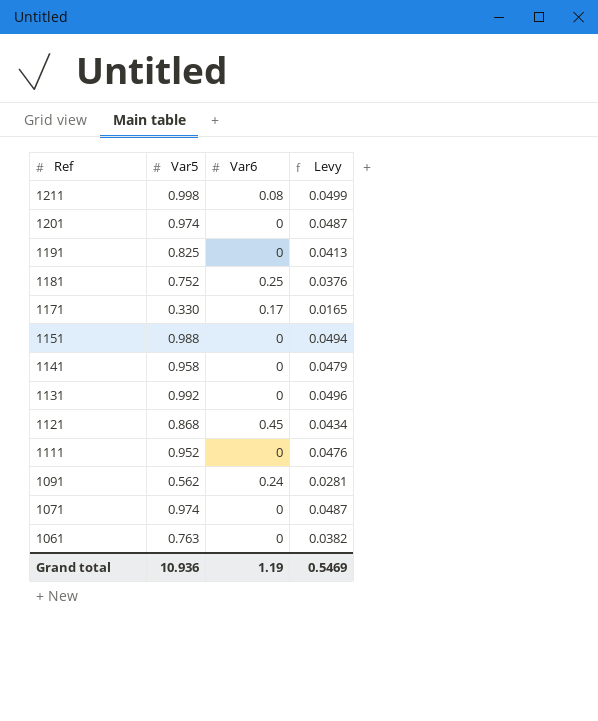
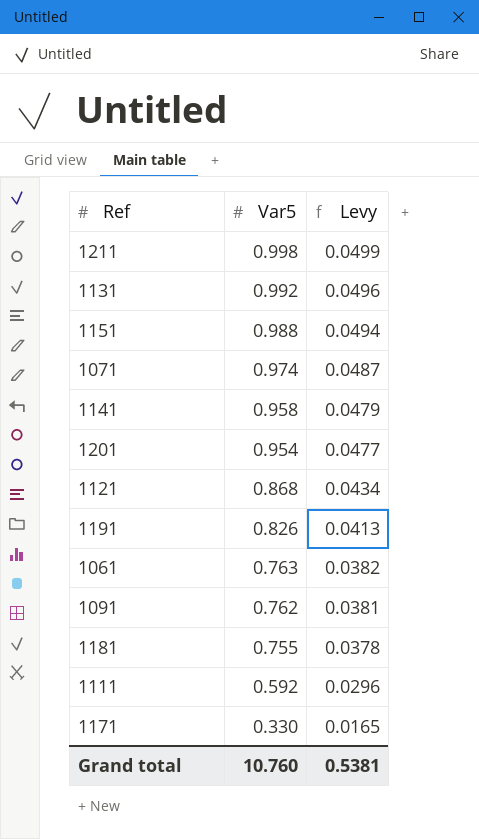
row order: Ref descending -> Var5 descending
column Var6 | position: 3 -> none
1201 | Var5: 0.974 -> 0.954
1201 | Levy: 0.0487 -> 0.0477
1191 | Var5: 0.825 -> 0.826
1091 | Var5: 0.562 -> 0.762
1091 | Levy: 0.0281 -> 0.0381
1181 | Var5: 0.752 -> 0.755
1181 | Levy: 0.0376 -> 0.0378
1111 | Var5: 0.952 -> 0.592
1111 | Levy: 0.0476 -> 0.0296
Grand total | Var5: 10.936 -> 10.760
Grand total | Levy: 0.5469 -> 0.5381

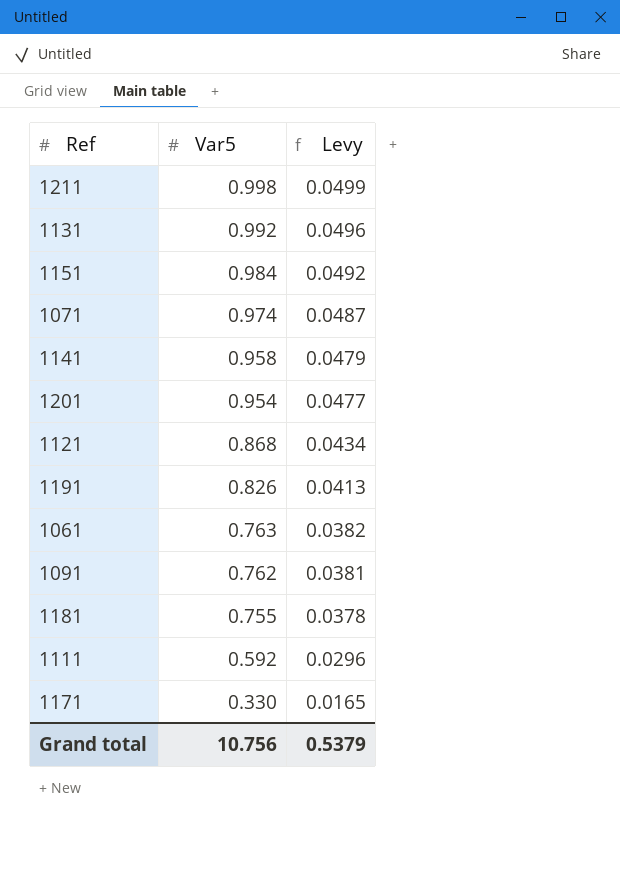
1151 | Var5: 0.988 -> 0.984
1151 | Levy: 0.0494 -> 0.0492
Grand total | Var5: 10.760 -> 10.756
Grand total | Levy: 0.5381 -> 0.5379

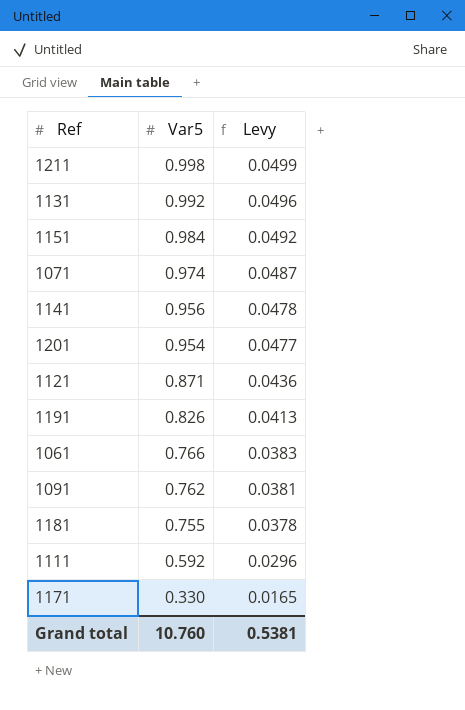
1141 | Var5: 0.958 -> 0.956
1141 | Levy: 0.0479 -> 0.0478
1121 | Var5: 0.868 -> 0.871
1121 | Levy: 0.0434 -> 0.0436
1061 | Var5: 0.763 -> 0.766
1061 | Levy: 0.0382 -> 0.0383
Grand total | Var5: 10.756 -> 10.760
Grand total | Levy: 0.5379 -> 0.5381

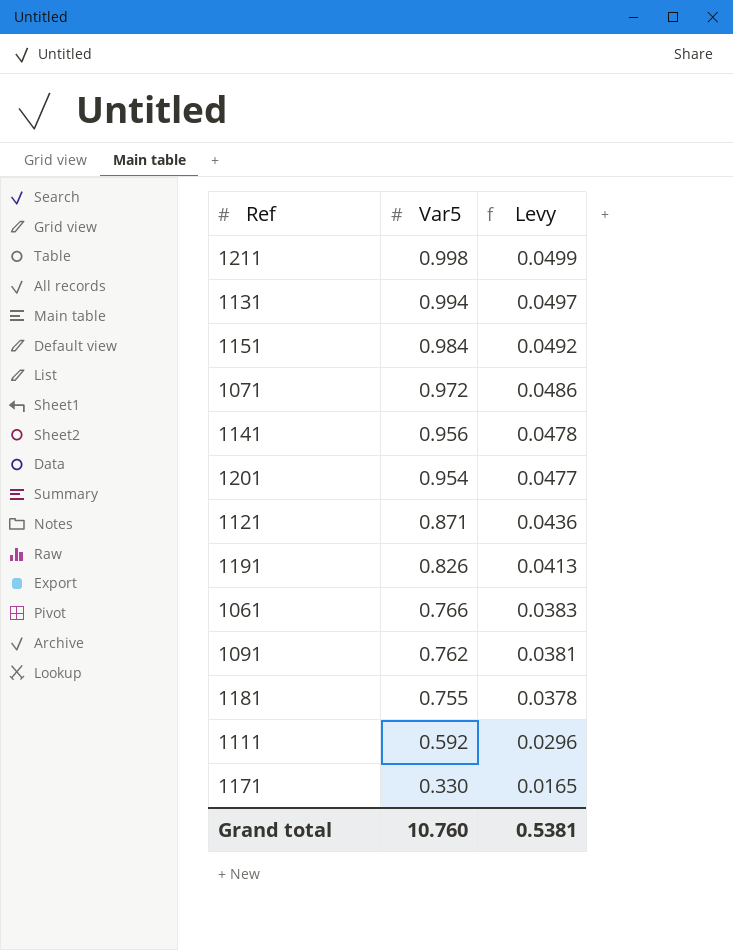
1131 | Var5: 0.992 -> 0.994
1131 | Levy: 0.0496 -> 0.0497
1071 | Var5: 0.974 -> 0.972
1071 | Levy: 0.0487 -> 0.0486

